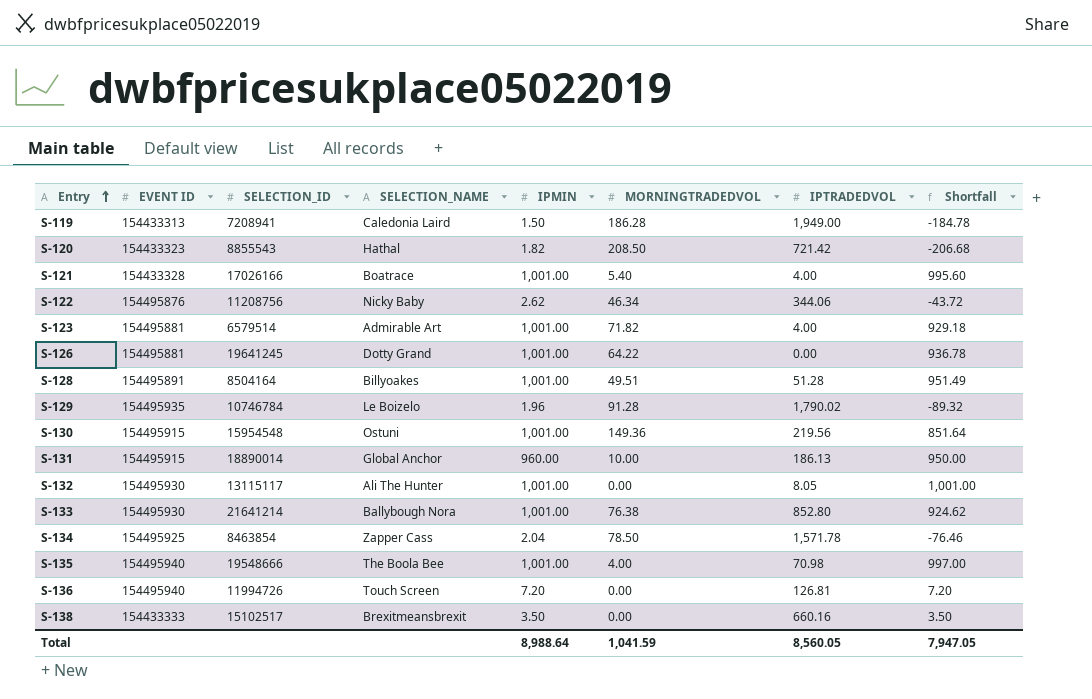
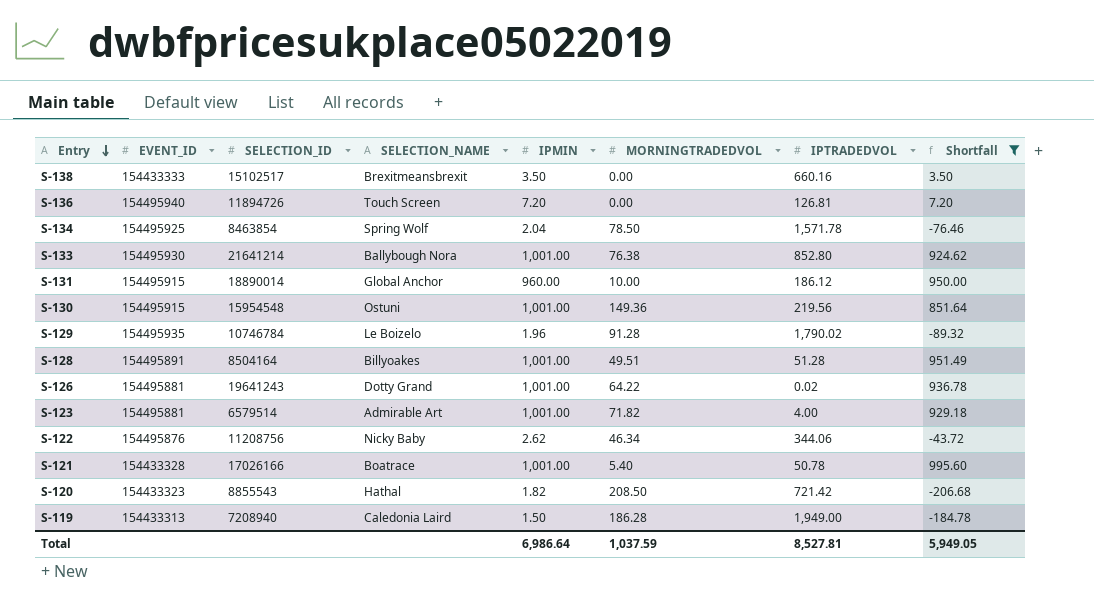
filter: none -> Shortfall <= 995.60
row order: Entry ascending -> Entry descending
column name: EVENT ID -> EVENT_ID
S-136 | SELECTION_ID: 11994726 -> 11894726
S-134 | SELECTION_NAME: Zapper Cass -> Spring Wolf
S-131 | IPTRADEDVOL: 186.13 -> 186.12
S-126 | SELECTION_ID: 19641245 -> 19641243
S-126 | IPTRADEDVOL: 0.00 -> 0.02
S-121 | IPTRADEDVOL: 4.00 -> 50.78
S-119 | SELECTION_ID: 7208941 -> 7208940
Total | IPMIN: 8,988.64 -> 6,986.64
Total | MORNINGTRADEDVOL: 1,041.59 -> 1,037.59
Total | IPTRADEDVOL: 8,560.05 -> 8,527.81
Total | Shortfall: 7,947.05 -> 5,949.05

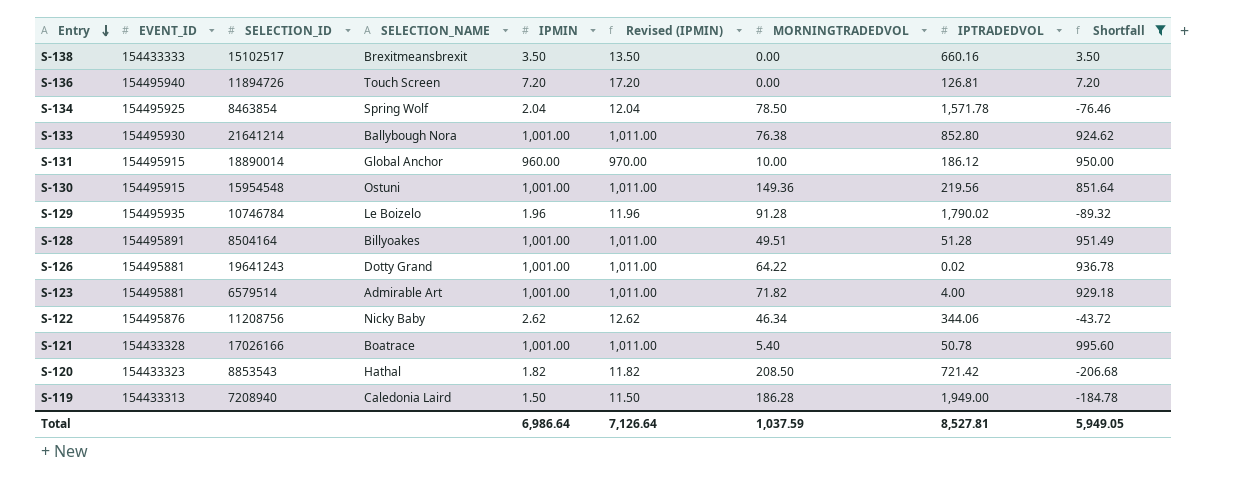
column Revised (IPMIN) | formula: none -> [IPMIN] + 10
S-120 | SELECTION_ID: 8855543 -> 8853543

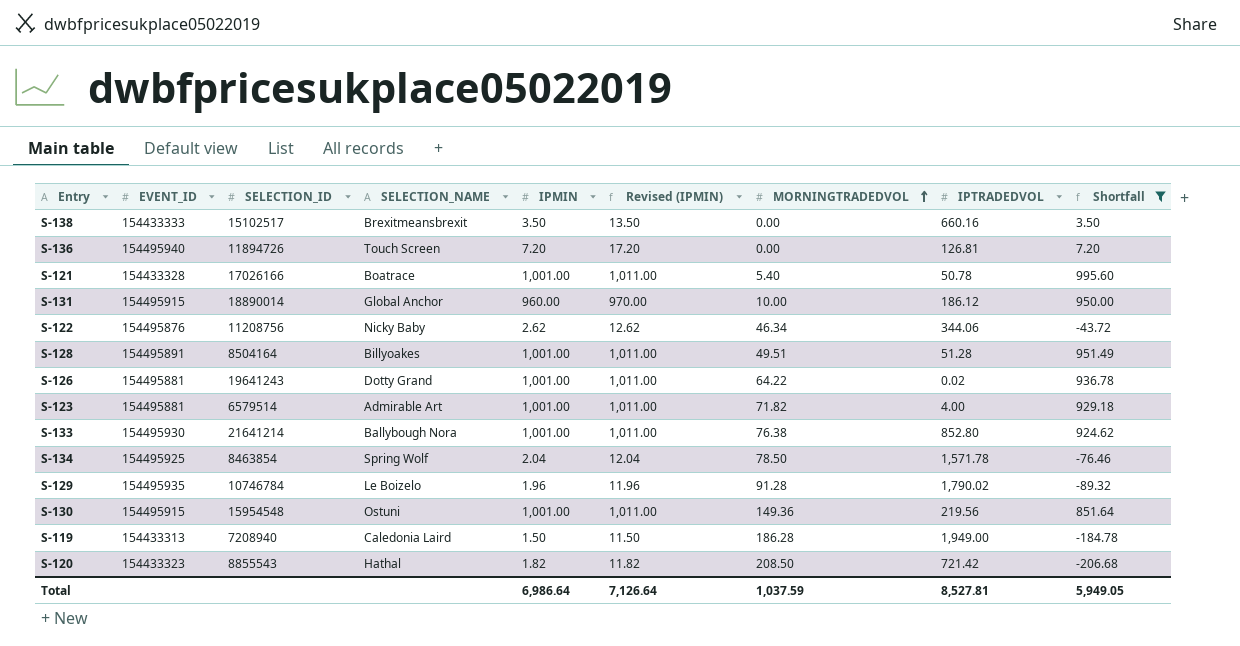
row order: Entry descending -> MORNINGTRADEDVOL ascending
S-120 | SELECTION_ID: 8853543 -> 8855543

